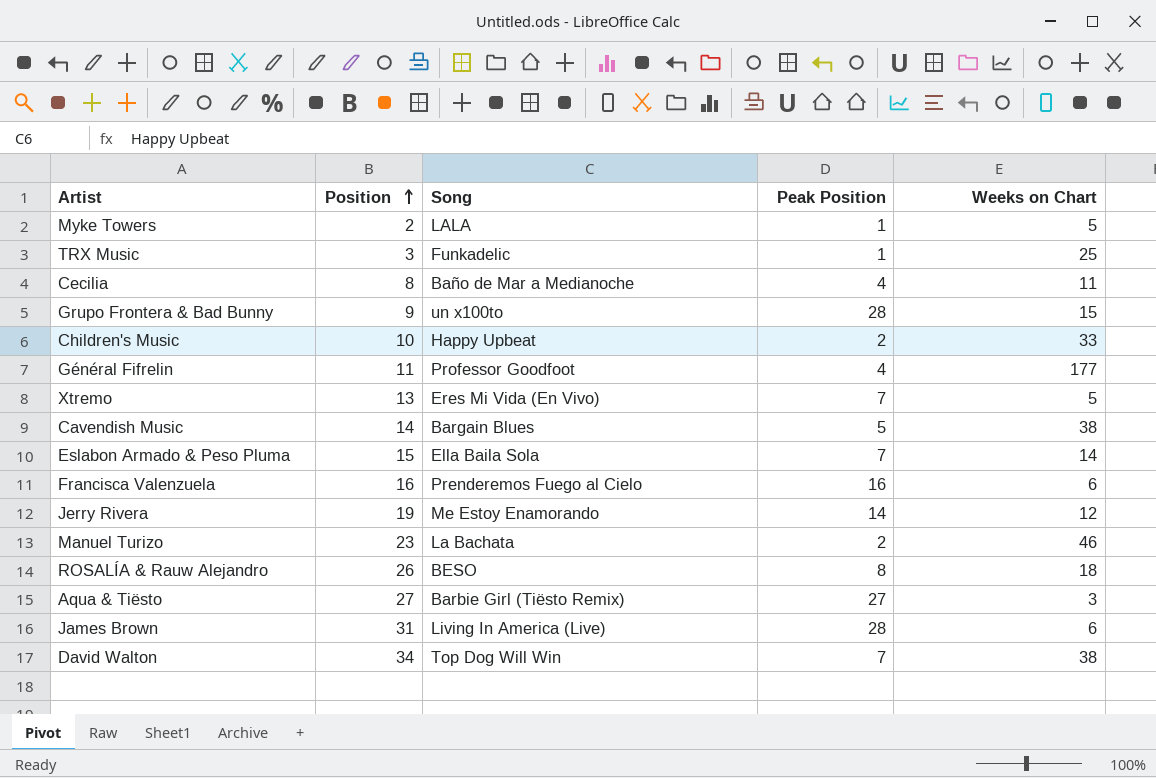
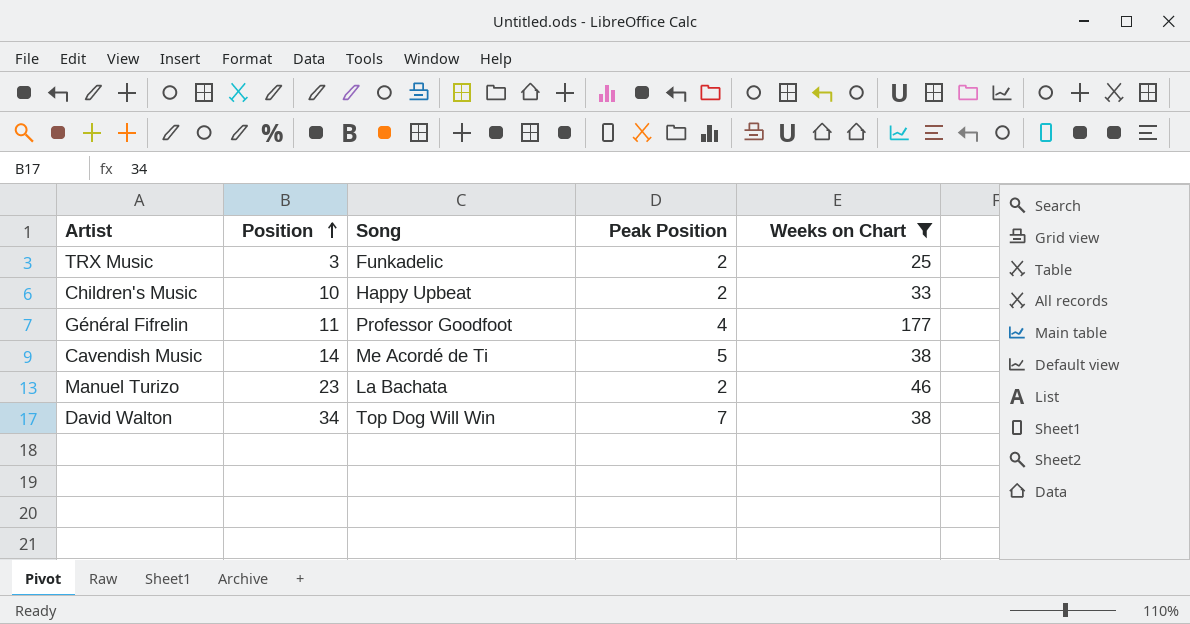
filter: none -> Weeks on Chart >= 25
TRX Music | Peak Position: 1 -> 2
Cavendish Music | Song: Bargain Blues -> Me Acordé de Ti

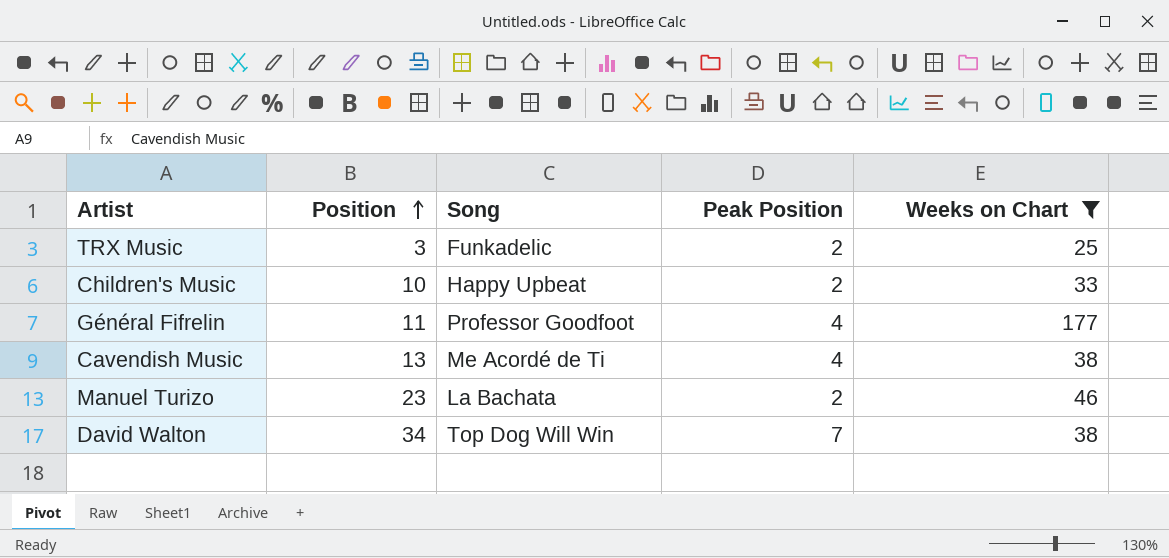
Cavendish Music | Position: 14 -> 13
Cavendish Music | Peak Position: 5 -> 4

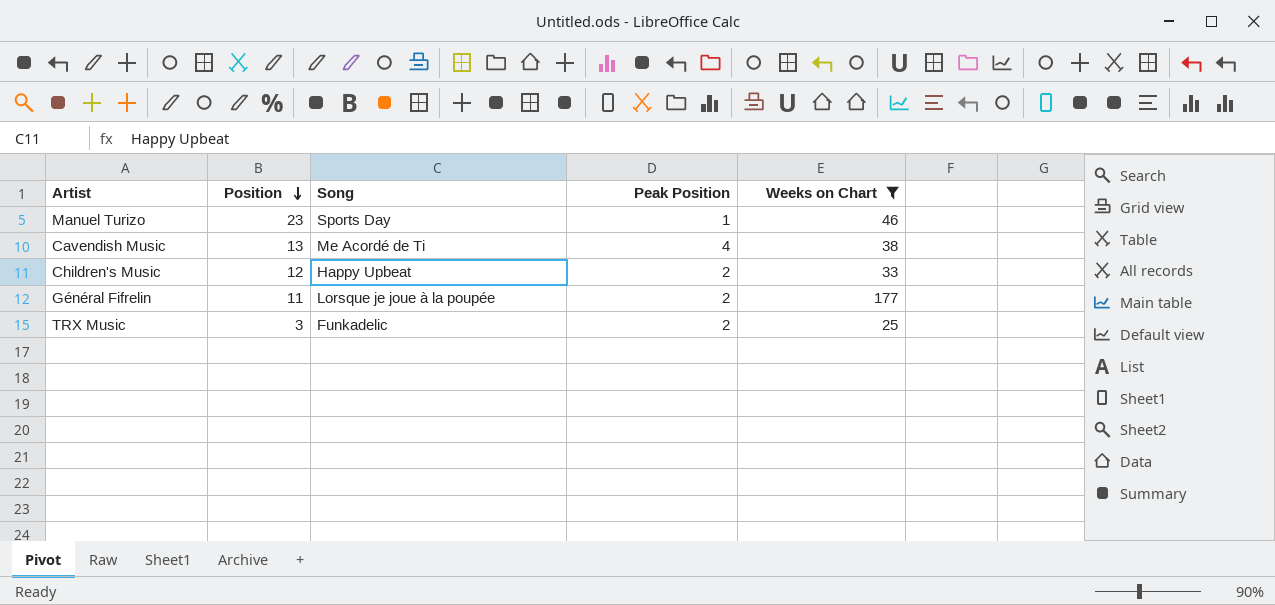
row order: Position ascending -> Position descending
row David Walton: 34 | Top Dog Will Win | 7 | 38 -> none
Manuel Turizo | Song: La Bachata -> Sports Day
Manuel Turizo | Peak Position: 2 -> 1
Children's Music | Position: 10 -> 12
Général Fifrelin | Song: Professor Goodfoot -> Lorsque je joue à la poupée
Général Fifrelin | Peak Position: 4 -> 2

